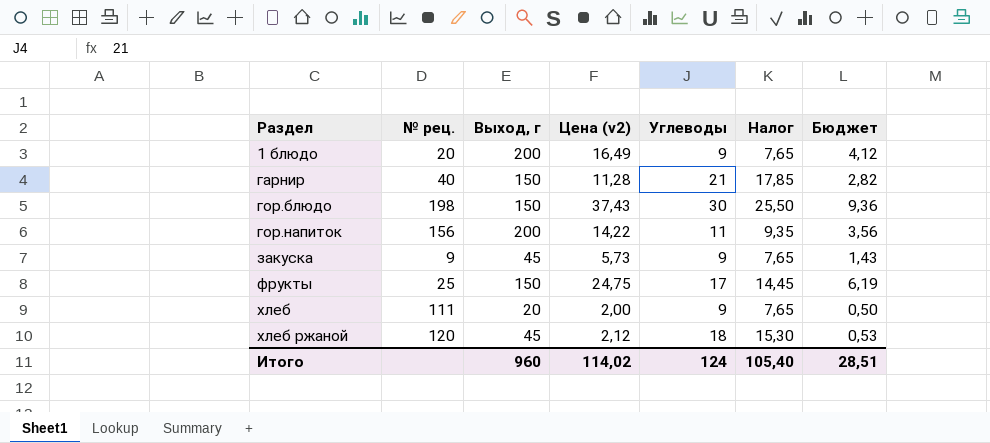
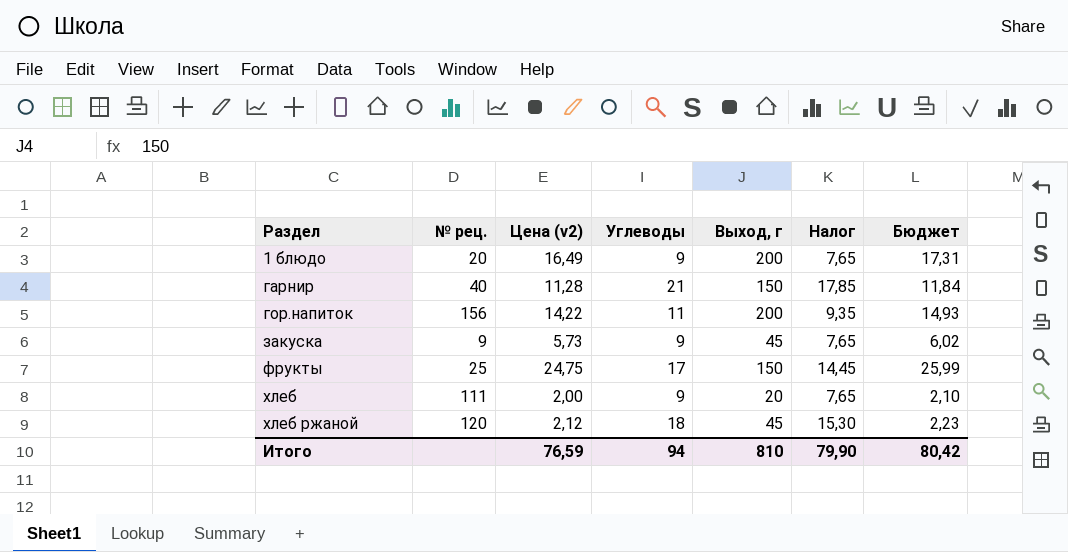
column Выход, г | position: 3 -> 5
column Бюджет | formula: [Цена (v2)] * 0,25 -> [Цена (v2)] * 1,05
row гор.блюдо: 198 | 150 | 37,43 | 30 | 25,50 | 9,36 -> none
Итого | Цена (v2): 114,02 -> 76,59
Итого | Углеводы: 124 -> 94
Итого | Выход, г: 960 -> 810
Итого | Налог: 105,40 -> 79,90
Итого | Бюджет: 28,51 -> 80,42

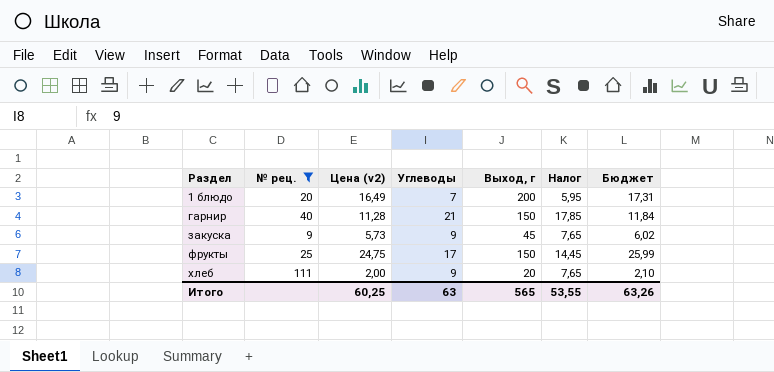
filter: none -> № рец. <= 111
1 блюдо | Углеводы: 9 -> 7
1 блюдо | Налог: 7,65 -> 5,95
Итого | Цена (v2): 76,59 -> 60,25
Итого | Углеводы: 94 -> 63
Итого | Выход, г: 810 -> 565
Итого | Налог: 79,90 -> 53,55
Итого | Бюджет: 80,42 -> 63,26

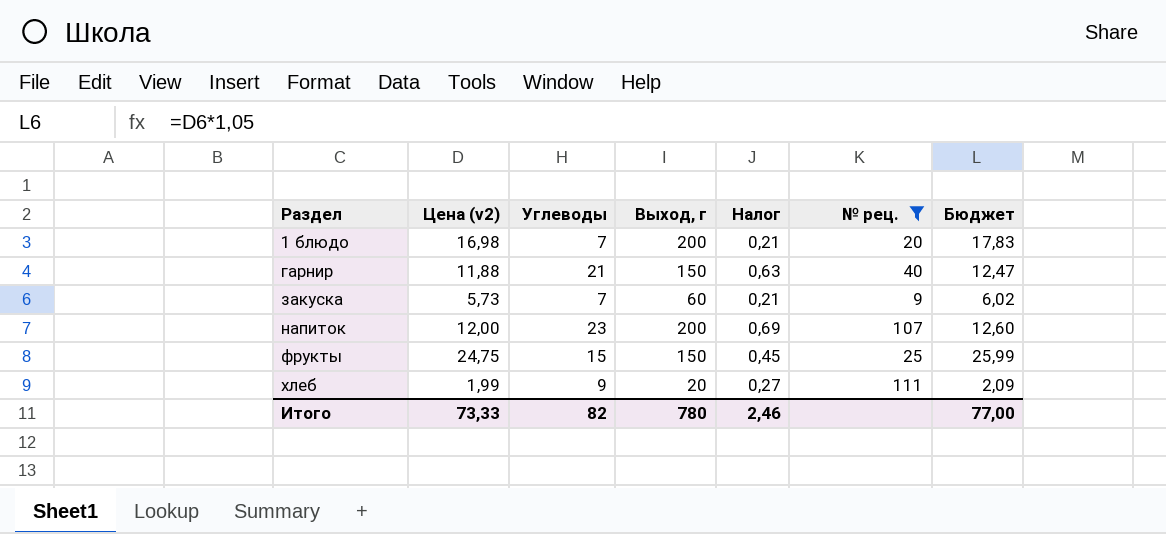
column Налог | formula: [Углеводы] * 0,85 -> [Углеводы] * 0,03
column № рец. | position: 2 -> 6
1 блюдо | Цена (v2): 16,49 -> 16,98
1 блюдо | Бюджет: 17,31 -> 17,83
гарнир | Цена (v2): 11,28 -> 11,88
гарнир | Бюджет: 11,84 -> 12,47
закуска | Углеводы: 9 -> 7
закуска | Выход, г: 45 -> 60
row напиток: none -> 12,00 | 23 | 200 | 0,69 | 107 | 12,60
фрукты | Углеводы: 17 -> 15
хлеб | Цена (v2): 2,00 -> 1,99
хлеб | Бюджет: 2,10 -> 2,09
Итого | Цена (v2): 60,25 -> 73,33
Итого | Углеводы: 63 -> 82
Итого | Выход, г: 565 -> 780
Итого | Налог: 53,55 -> 2,46
Итого | Бюджет: 63,26 -> 77,00

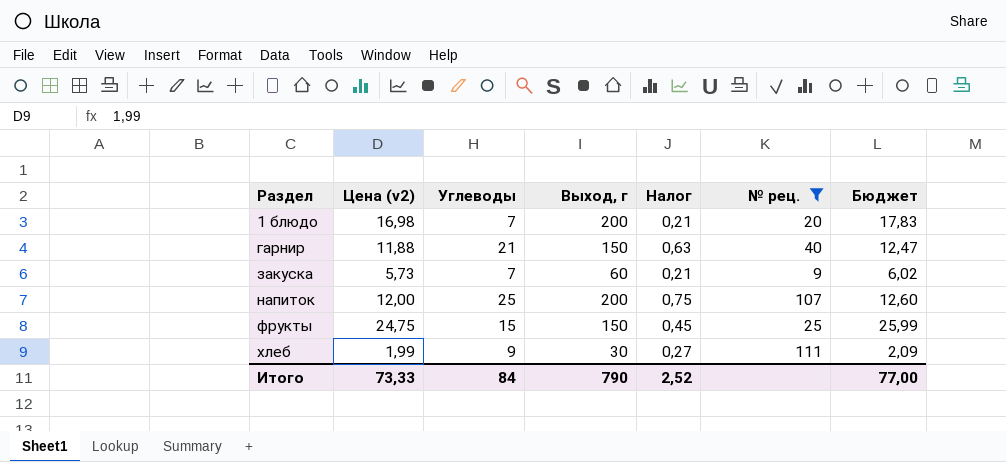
напиток | Углеводы: 23 -> 25
напиток | Налог: 0,69 -> 0,75
хлеб | Выход, г: 20 -> 30
Итого | Углеводы: 82 -> 84
Итого | Выход, г: 780 -> 790
Итого | Налог: 2,46 -> 2,52

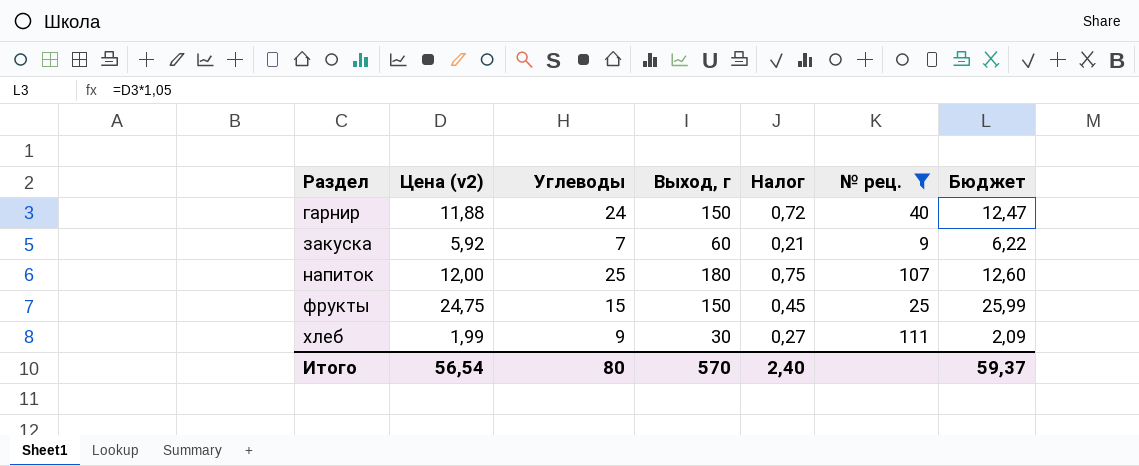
row 1 блюдо: 16,98 | 7 | 200 | 0,21 | 20 | 17,83 -> none
гарнир | Углеводы: 21 -> 24
гарнир | Налог: 0,63 -> 0,72
закуска | Цена (v2): 5,73 -> 5,92
закуска | Бюджет: 6,02 -> 6,22
напиток | Выход, г: 200 -> 180
Итого | Цена (v2): 73,33 -> 56,54
Итого | Углеводы: 84 -> 80
Итого | Выход, г: 790 -> 570
Итого | Налог: 2,52 -> 2,40
Итого | Бюджет: 77,00 -> 59,37

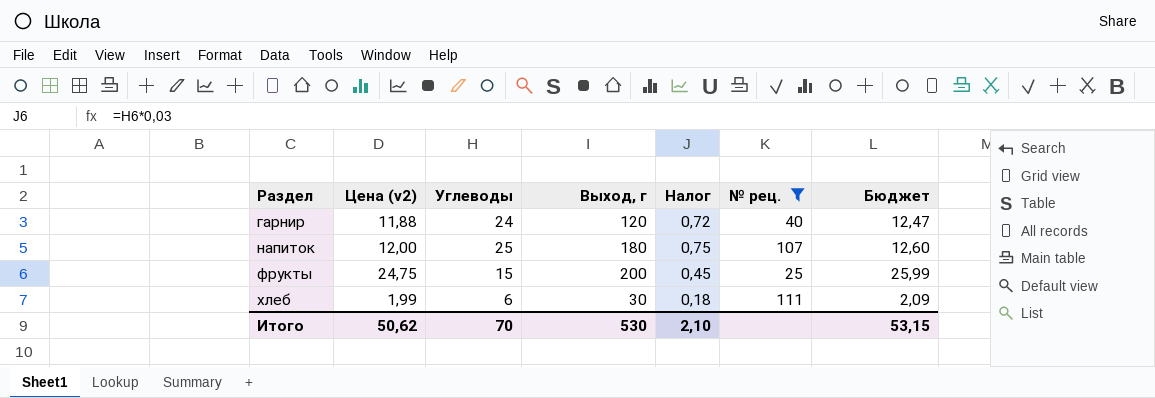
row закуска: 5,92 | 7 | 60 | 0,21 | 9 | 6,22 -> none
гарнир | Выход, г: 150 -> 120
фрукты | Выход, г: 150 -> 200
хлеб | Углеводы: 9 -> 6
хлеб | Налог: 0,27 -> 0,18
Итого | Цена (v2): 56,54 -> 50,62
Итого | Углеводы: 80 -> 70
Итого | Выход, г: 570 -> 530
Итого | Налог: 2,40 -> 2,10
Итого | Бюджет: 59,37 -> 53,15

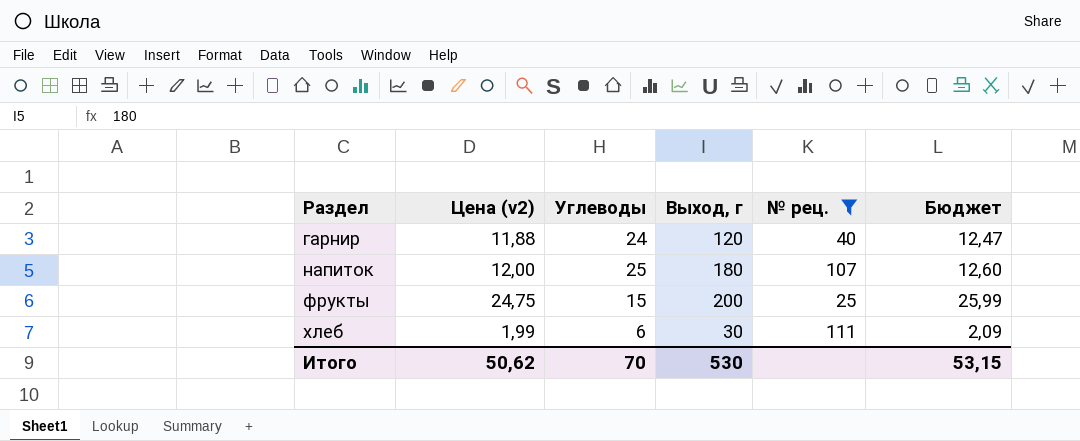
column Налог | formula: [Углеводы] * 0,03 -> none

